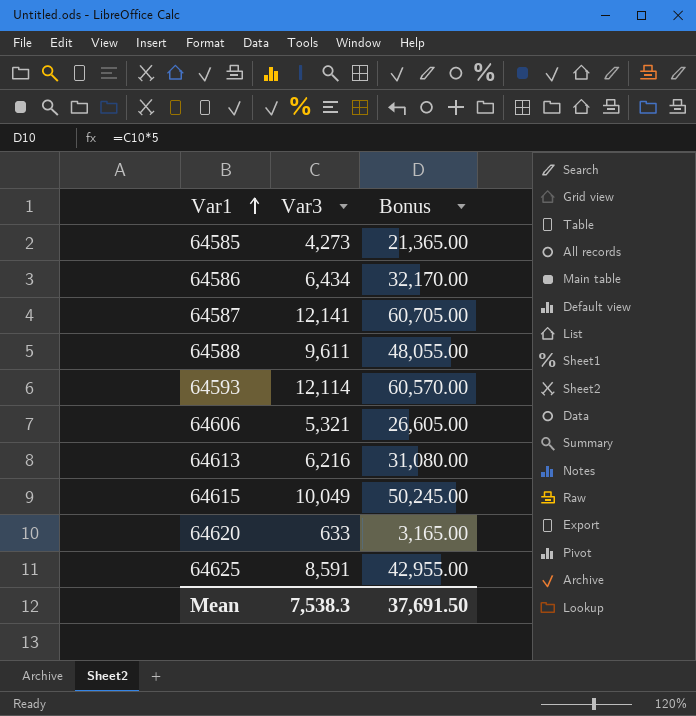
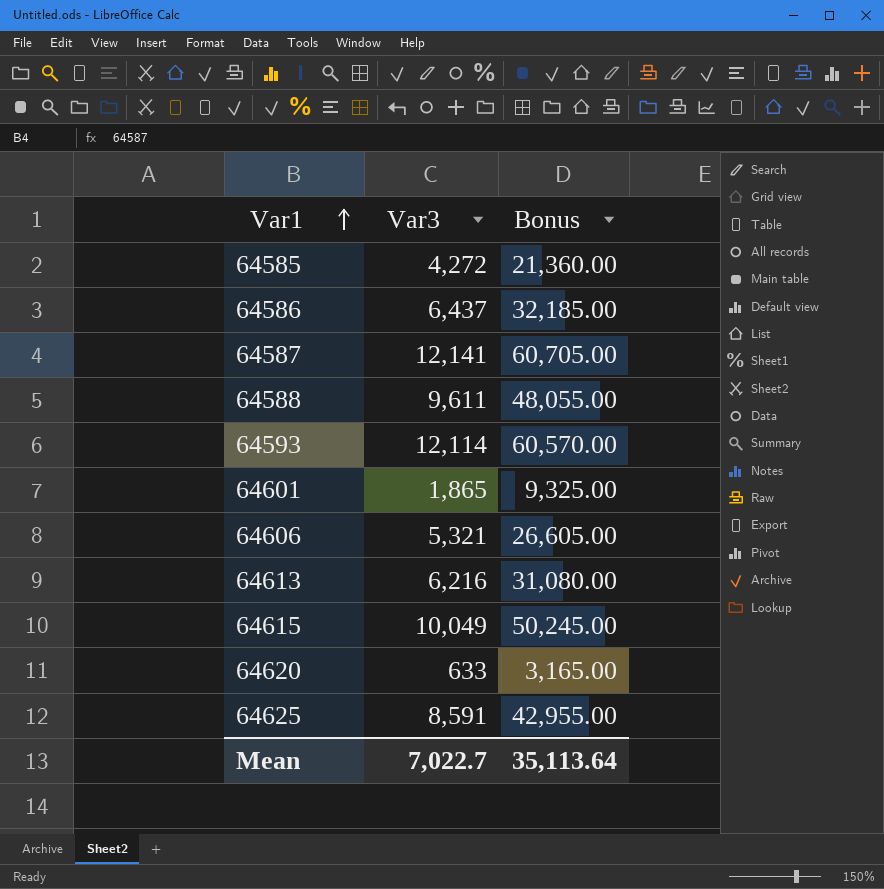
64585 | Var3: 4,273 -> 4,272
64585 | Bonus: 21,365.00 -> 21,360.00
64586 | Var3: 6,434 -> 6,437
64586 | Bonus: 32,170.00 -> 32,185.00
row 64601: none -> 1,865 | 9,325.00
Mean | Var3: 7,538.3 -> 7,022.7
Mean | Bonus: 37,691.50 -> 35,113.64

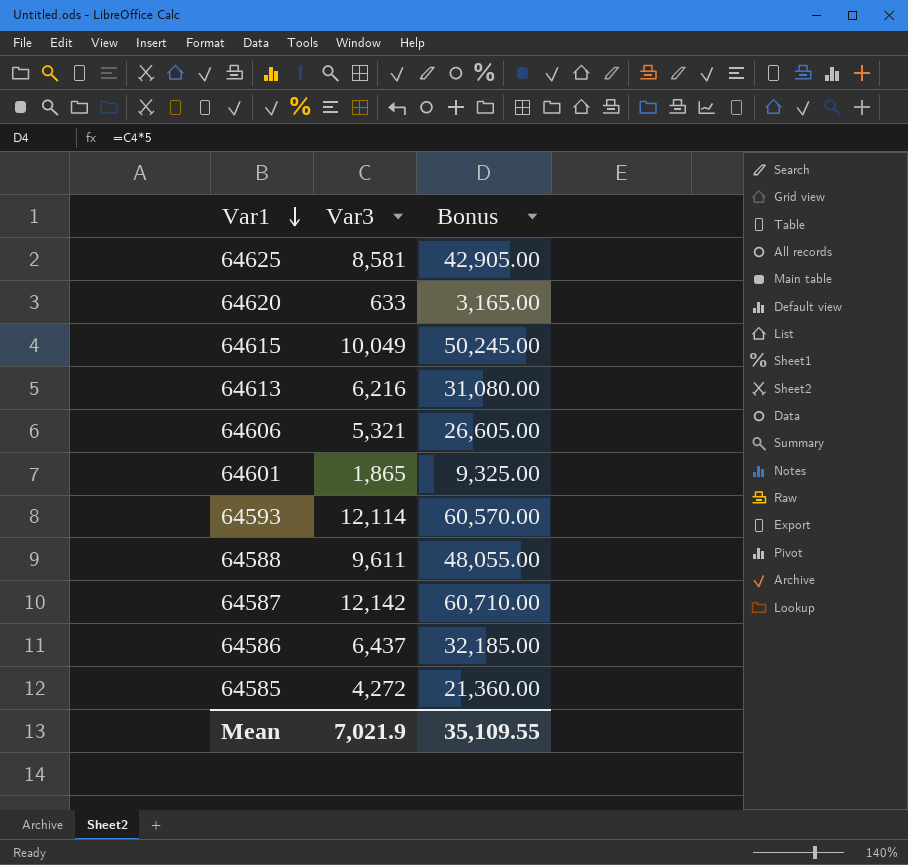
row order: Var1 ascending -> Var1 descending
64625 | Var3: 8,591 -> 8,581
64625 | Bonus: 42,955.00 -> 42,905.00
64587 | Var3: 12,141 -> 12,142
64587 | Bonus: 60,705.00 -> 60,710.00
Mean | Var3: 7,022.7 -> 7,021.9
Mean | Bonus: 35,113.64 -> 35,109.55

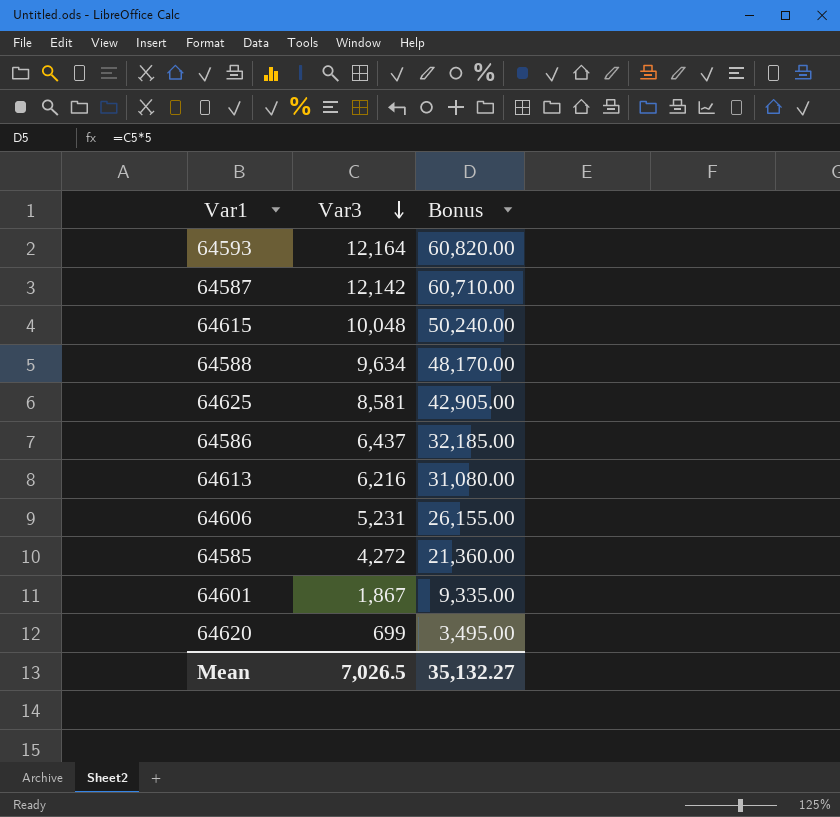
row order: Var1 descending -> Var3 descending
64593 | Var3: 12,114 -> 12,164
64593 | Bonus: 60,570.00 -> 60,820.00
64615 | Var3: 10,049 -> 10,048
64615 | Bonus: 50,245.00 -> 50,240.00
64588 | Var3: 9,611 -> 9,634
64588 | Bonus: 48,055.00 -> 48,170.00
64606 | Var3: 5,321 -> 5,231
64606 | Bonus: 26,605.00 -> 26,155.00
64601 | Var3: 1,865 -> 1,867
64601 | Bonus: 9,325.00 -> 9,335.00
64620 | Var3: 633 -> 699
64620 | Bonus: 3,165.00 -> 3,495.00
Mean | Var3: 7,021.9 -> 7,026.5
Mean | Bonus: 35,109.55 -> 35,132.27

